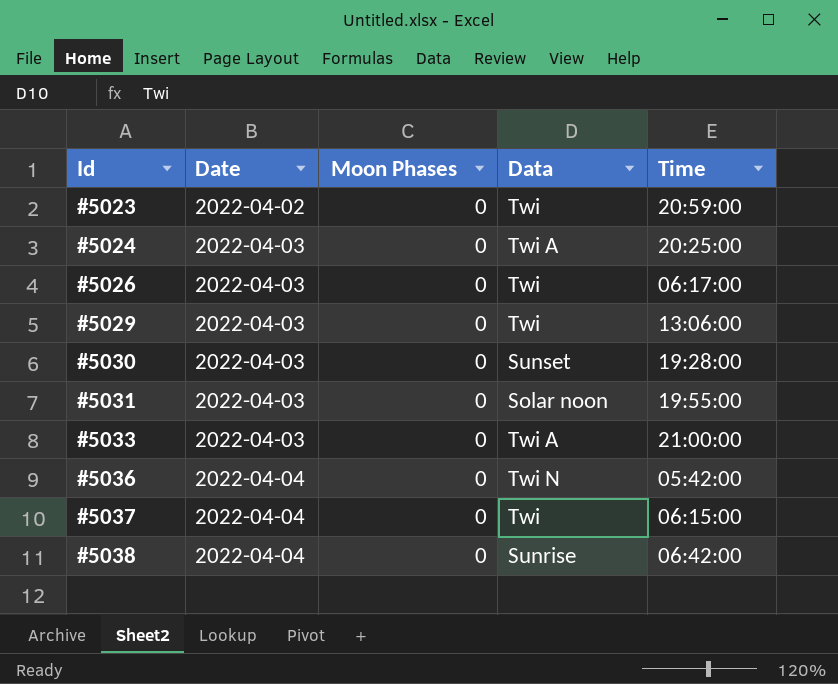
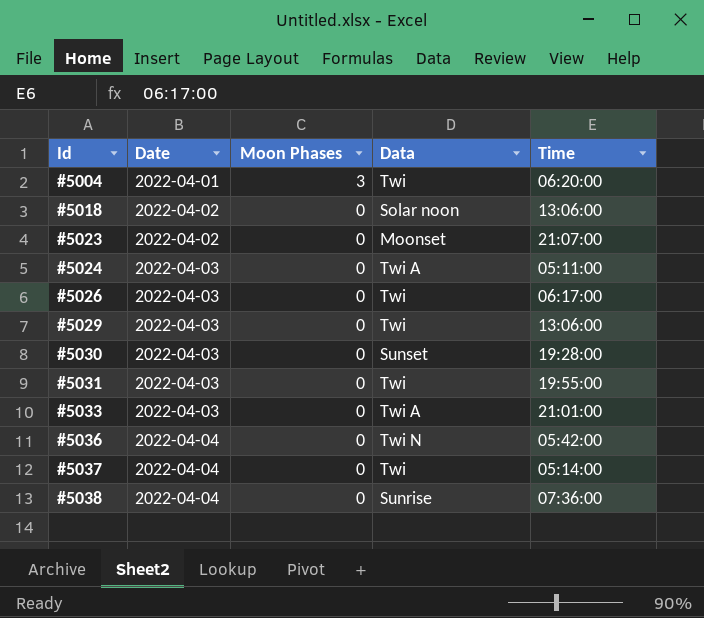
row #5004: none -> 2022-04-01 | 3 | Twi | 06:20:00
row #5018: none -> 2022-04-02 | 0 | Solar noon | 13:06:00
#5023 | Data: Twi -> Moonset
#5023 | Time: 20:59:00 -> 21:07:00
#5024 | Time: 20:25:00 -> 05:11:00
#5031 | Data: Solar noon -> Twi
#5033 | Time: 21:00:00 -> 21:01:00
#5037 | Time: 06:15:00 -> 05:14:00
#5038 | Time: 06:42:00 -> 07:36:00

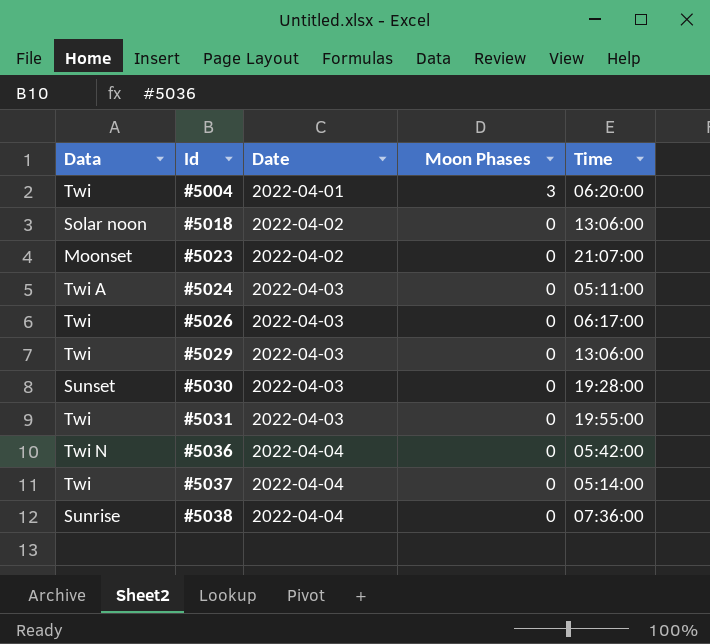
column Data | position: 4 -> 1
row #5033: 2022-04-03 | 0 | Twi A | 21:01:00 -> none

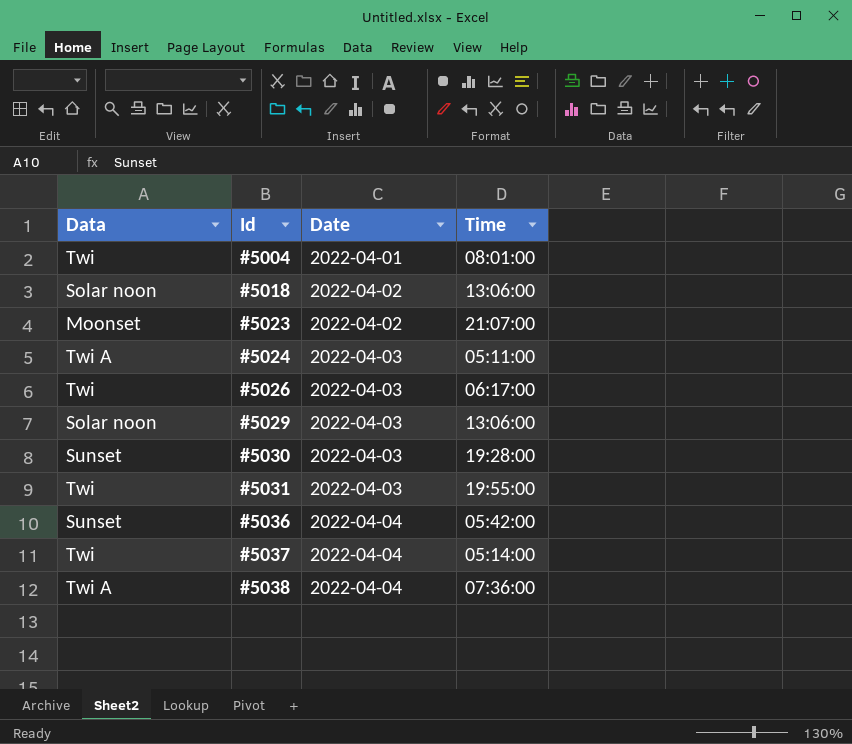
column Moon Phases | position: 4 -> none
#5004 | Time: 06:20:00 -> 08:01:00
#5029 | Data: Twi -> Solar noon
#5036 | Data: Twi N -> Sunset
#5038 | Data: Sunrise -> Twi A

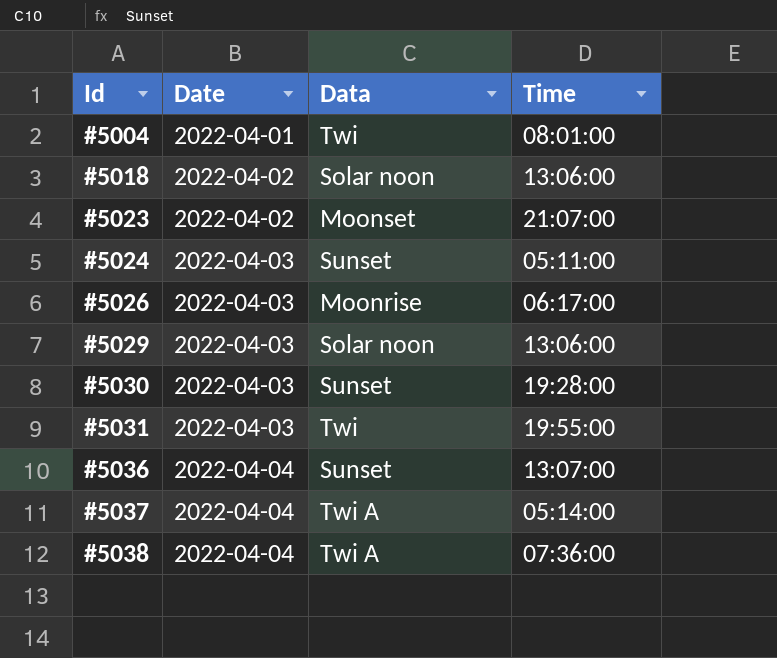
column Data | position: 1 -> 3
#5024 | Data: Twi A -> Sunset
#5026 | Data: Twi -> Moonrise
#5036 | Time: 05:42:00 -> 13:07:00
#5037 | Data: Twi -> Twi A

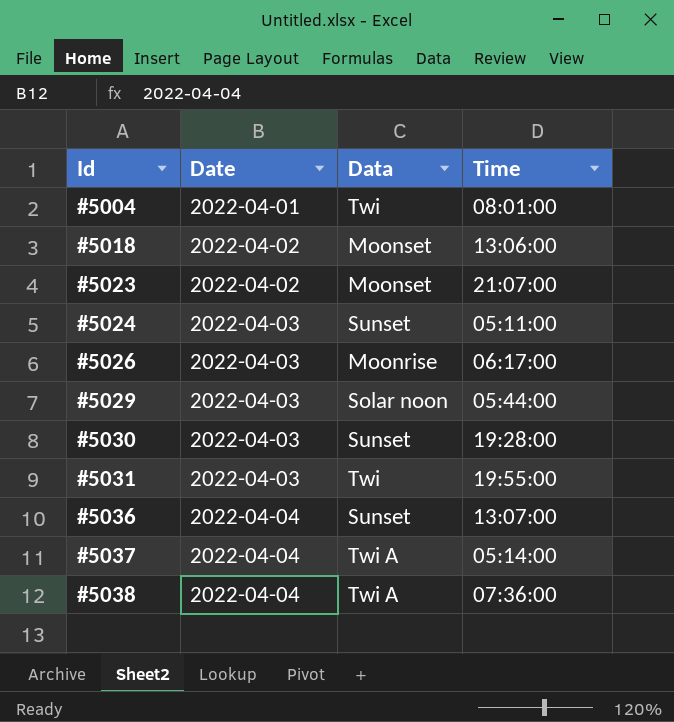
#5018 | Data: Solar noon -> Moonset
#5029 | Time: 13:06:00 -> 05:44:00

